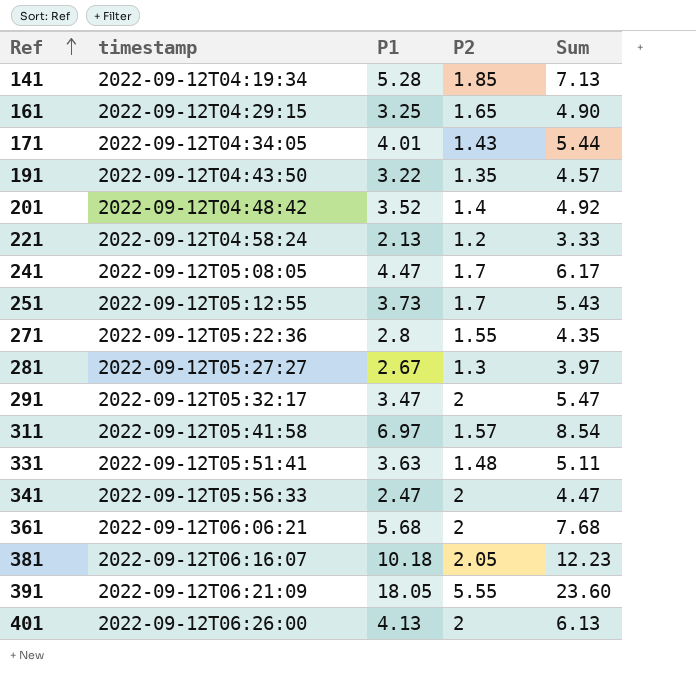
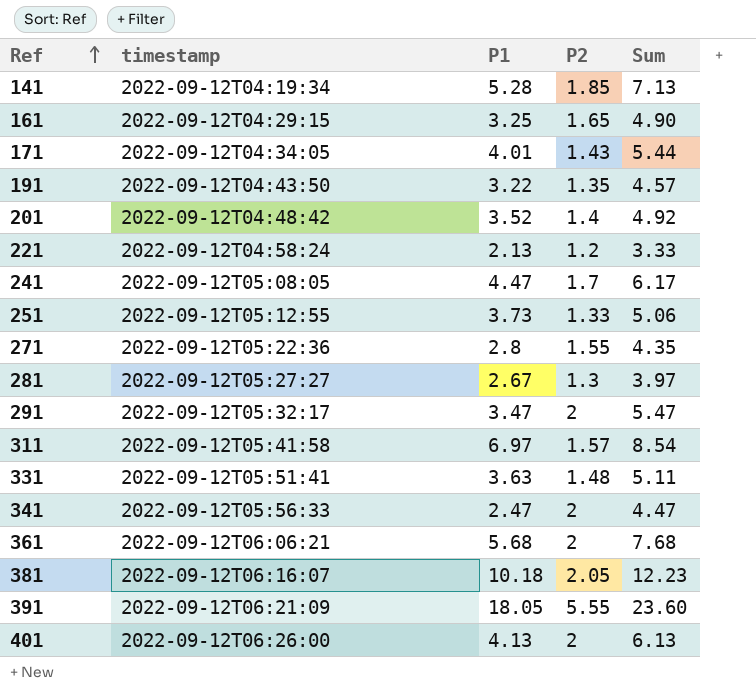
251 | P2: 1.7 -> 1.33
251 | Sum: 5.43 -> 5.06

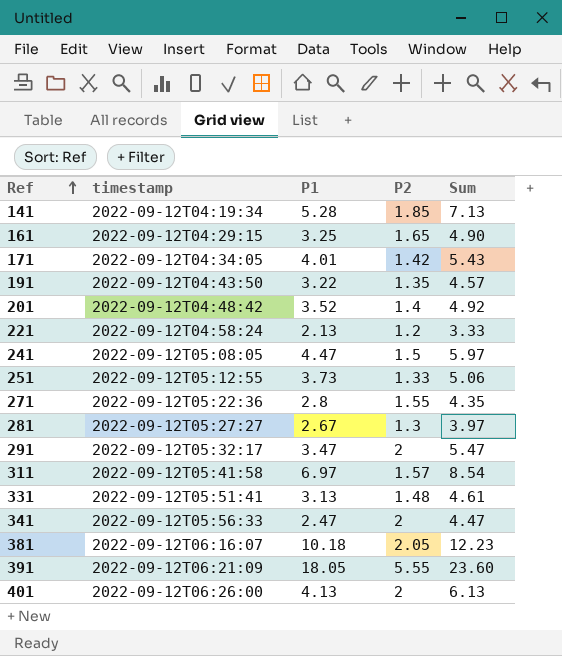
row 361: 2022-09-12T06:06:21 | 5.68 | 2 | 7.68 -> none
171 | P2: 1.43 -> 1.42
171 | Sum: 5.44 -> 5.43
241 | P2: 1.7 -> 1.5
241 | Sum: 6.17 -> 5.97
331 | P1: 3.63 -> 3.13
331 | Sum: 5.11 -> 4.61

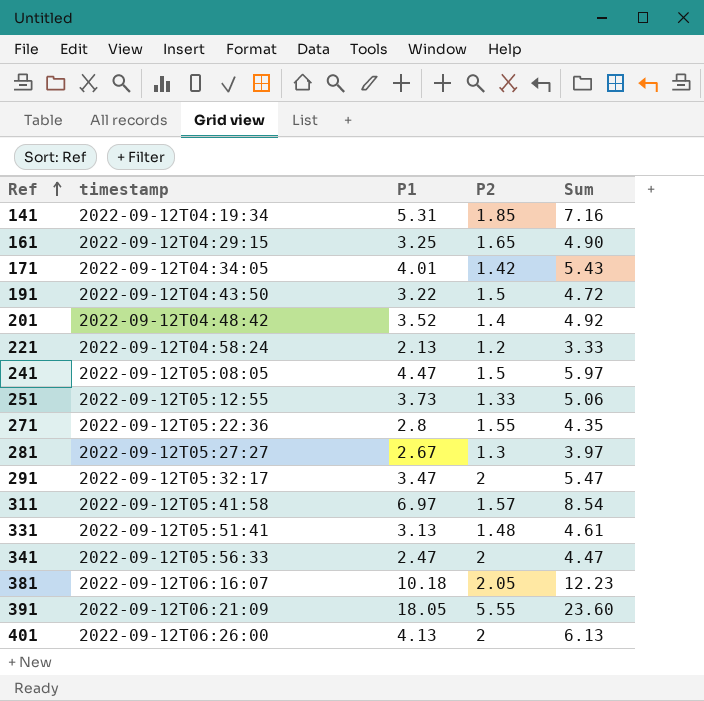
141 | P1: 5.28 -> 5.31
141 | Sum: 7.13 -> 7.16
191 | P2: 1.35 -> 1.5
191 | Sum: 4.57 -> 4.72

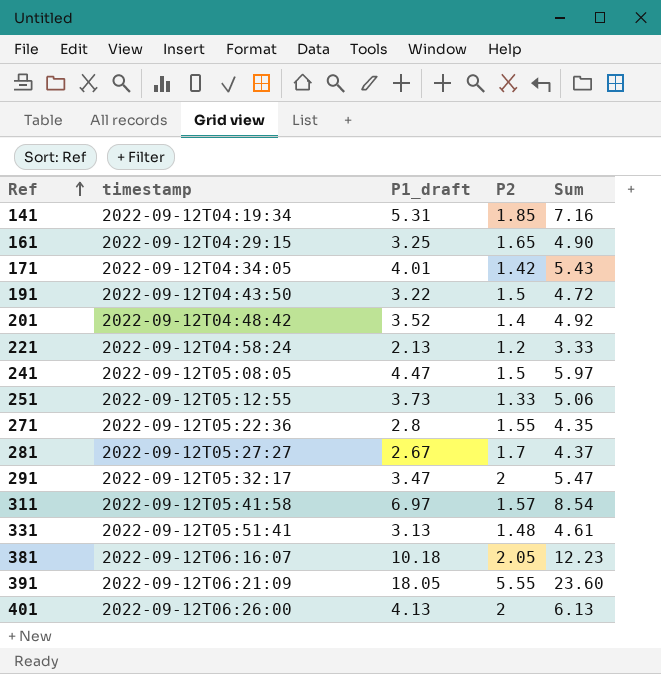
column name: P1 -> P1_draft
row 341: 2022-09-12T05:56:33 | 2.47 | 2 | 4.47 -> none
281 | P2: 1.3 -> 1.7
281 | Sum: 3.97 -> 4.37

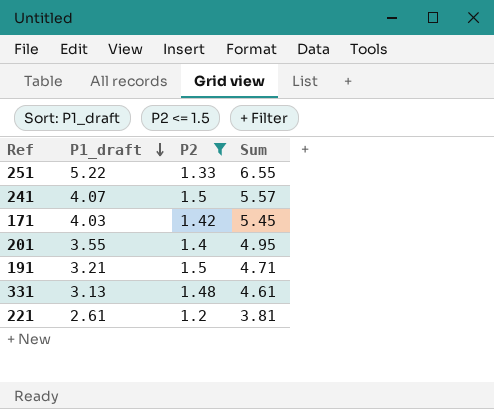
filter: none -> P2 <= 1.5
row order: Ref ascending -> P1_draft descending
column timestamp | position: 2 -> none
251 | P1_draft: 3.73 -> 5.22
251 | Sum: 5.06 -> 6.55
241 | P1_draft: 4.47 -> 4.07
241 | Sum: 5.97 -> 5.57
171 | P1_draft: 4.01 -> 4.03
171 | Sum: 5.43 -> 5.45
201 | P1_draft: 3.52 -> 3.55
201 | Sum: 4.92 -> 4.95
191 | P1_draft: 3.22 -> 3.21
191 | Sum: 4.72 -> 4.71
221 | P1_draft: 2.13 -> 2.61
221 | Sum: 3.33 -> 3.81

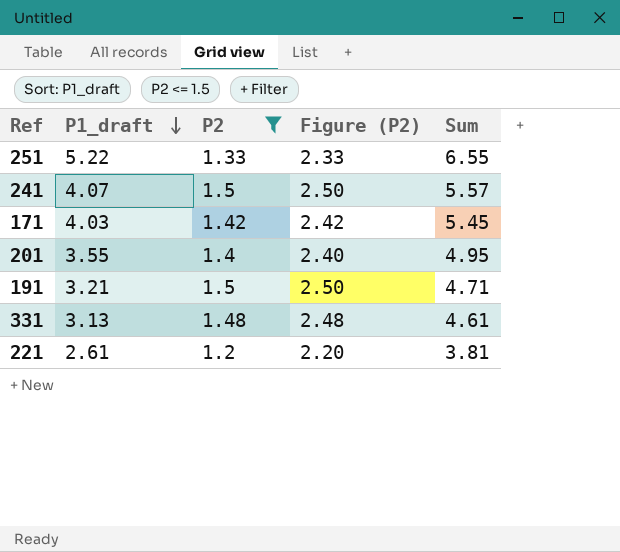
column Figure (P2) | formula: none -> [P2] + 1

